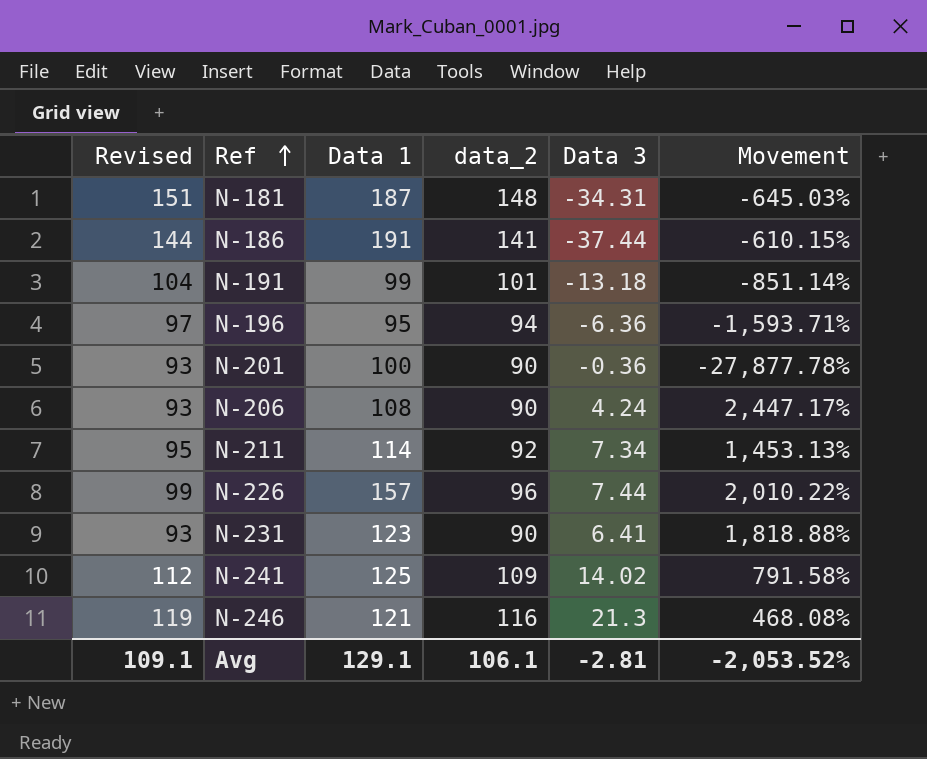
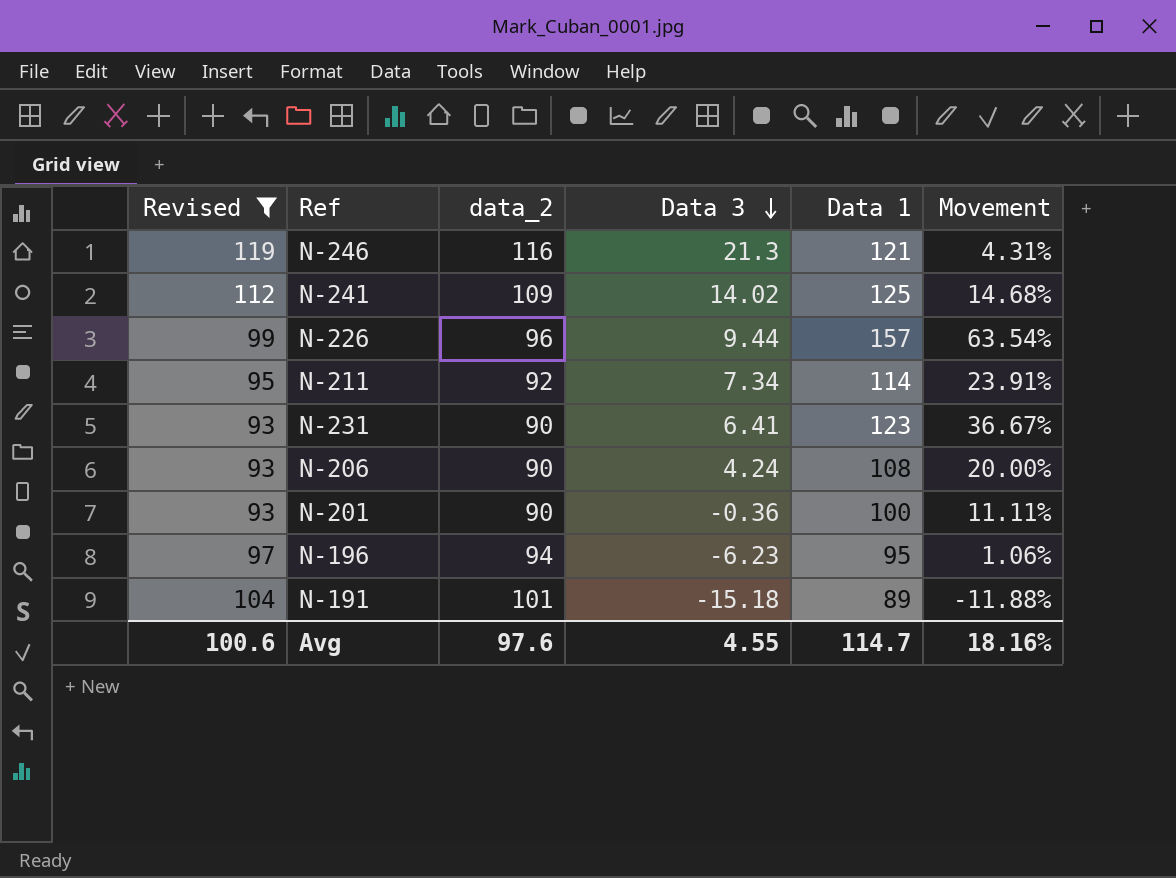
filter: none -> Revised <= 119
row order: Ref ascending -> Data 3 descending
column Data 1 | position: 3 -> 5
column Movement | formula: ([Data 1] - [Data 3]) / [Data 3] -> ([Data 1] - [data_2]) / [data_2]
N-226 | Data 3: 7.44 -> 9.44
N-196 | Data 3: -6.36 -> -6.23
N-191 | Data 3: -13.18 -> -15.18
N-191 | Data 1: 99 -> 89
Avg | Revised: 109.1 -> 100.6
Avg | data_2: 106.1 -> 97.6
Avg | Data 3: -2.81 -> 4.55
Avg | Data 1: 129.1 -> 114.7
Avg | Movement: -2,053.52% -> 18.16%

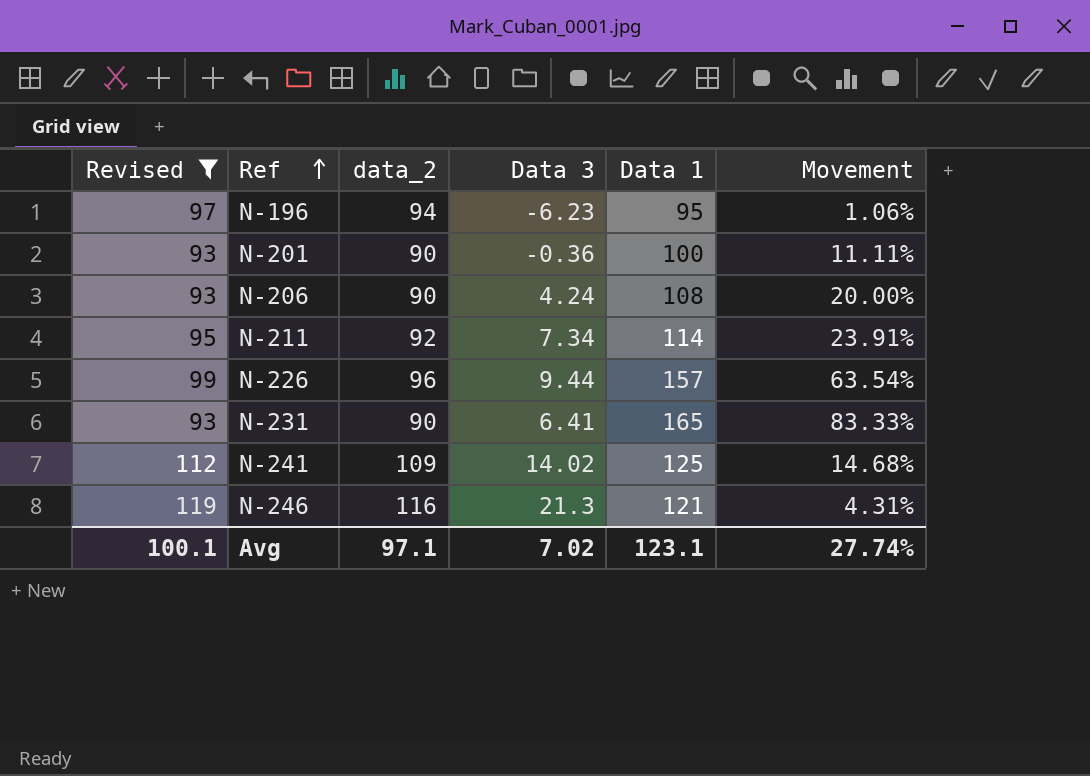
row order: Data 3 descending -> Ref ascending
row N-191: 104 | 101 | -15.18 | 89 | -11.88% -> none
N-231 | Data 1: 123 -> 165
N-231 | Movement: 36.67% -> 83.33%
Avg | Revised: 100.6 -> 100.1
Avg | data_2: 97.6 -> 97.1
Avg | Data 3: 4.55 -> 7.02
Avg | Data 1: 114.7 -> 123.1
Avg | Movement: 18.16% -> 27.74%

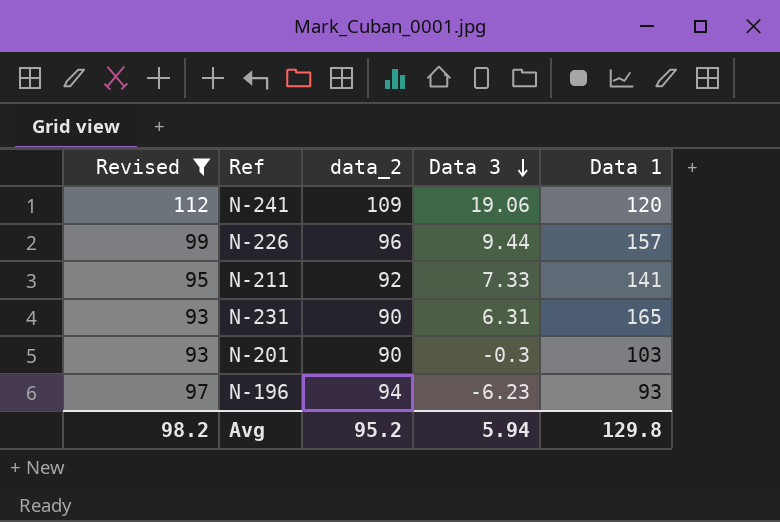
row order: Ref ascending -> Data 3 descending
column Movement | formula: ([Data 1] - [data_2]) / [data_2] -> none
row N-206: 93 | 90 | 4.24 | 108 | 20.00% -> none
row N-246: 119 | 116 | 21.3 | 121 | 4.31% -> none
N-241 | Data 3: 14.02 -> 19.06
N-241 | Data 1: 125 -> 120
N-211 | Data 3: 7.34 -> 7.33
N-211 | Data 1: 114 -> 141
N-231 | Data 3: 6.41 -> 6.31
N-201 | Data 3: -0.36 -> -0.3
N-201 | Data 1: 100 -> 103
N-196 | Data 1: 95 -> 93
Avg | Revised: 100.1 -> 98.2
Avg | data_2: 97.1 -> 95.2
Avg | Data 3: 7.02 -> 5.94
Avg | Data 1: 123.1 -> 129.8

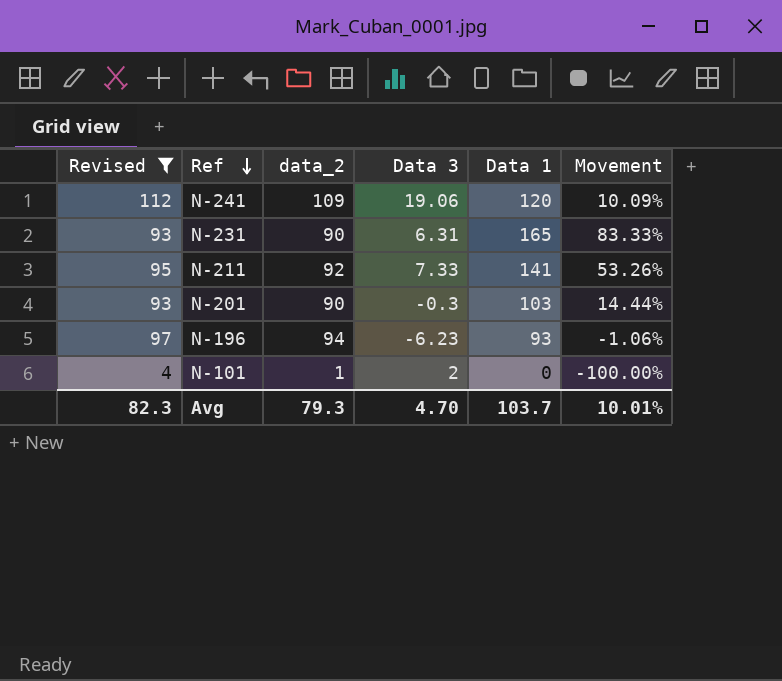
row order: Data 3 descending -> Ref descending
column Movement | formula: none -> ([Data 1] - [data_2]) / [data_2]
row N-226: 99 | 96 | 9.44 | 157 -> none
row N-101: none -> 4 | 1 | 2 | 0 | -100.00%
Avg | Revised: 98.2 -> 82.3
Avg | data_2: 95.2 -> 79.3
Avg | Data 3: 5.94 -> 4.70
Avg | Data 1: 129.8 -> 103.7

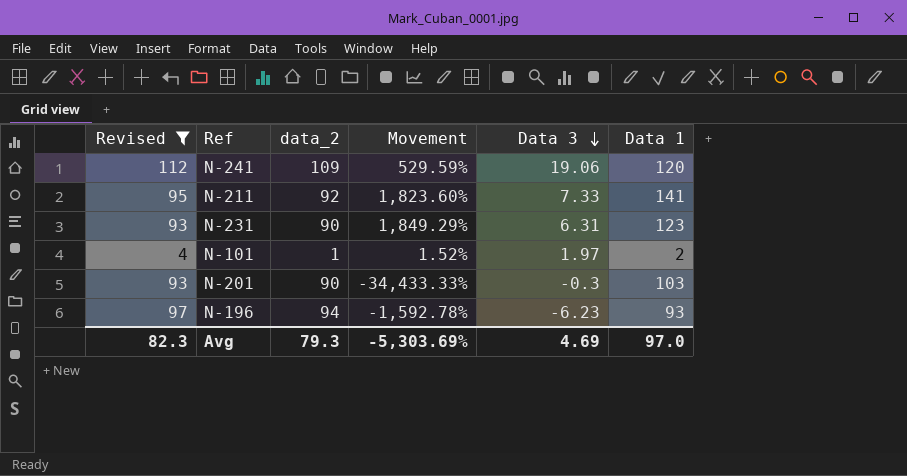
row order: Ref descending -> Data 3 descending
column Movement | formula: ([Data 1] - [data_2]) / [data_2] -> ([Data 1] - [Data 3]) / [Data 3]
column Movement | position: 6 -> 4
N-231 | Data 1: 165 -> 123
N-101 | Data 3: 2 -> 1.97
N-101 | Data 1: 0 -> 2
Avg | Movement: 10.01% -> -5,303.69%
Avg | Data 3: 4.70 -> 4.69
Avg | Data 1: 103.7 -> 97.0

